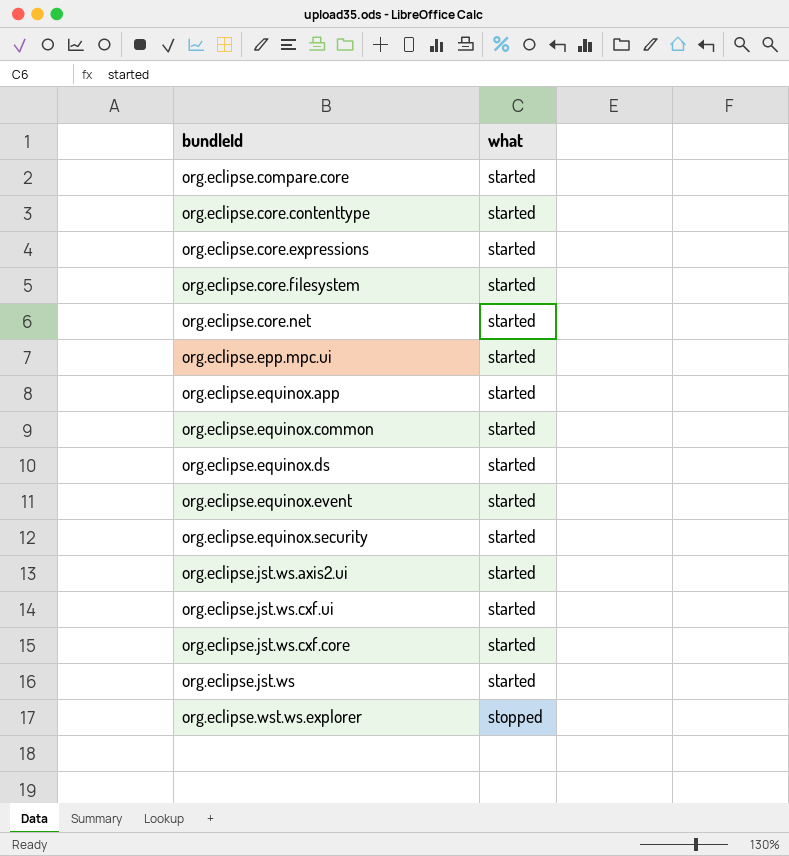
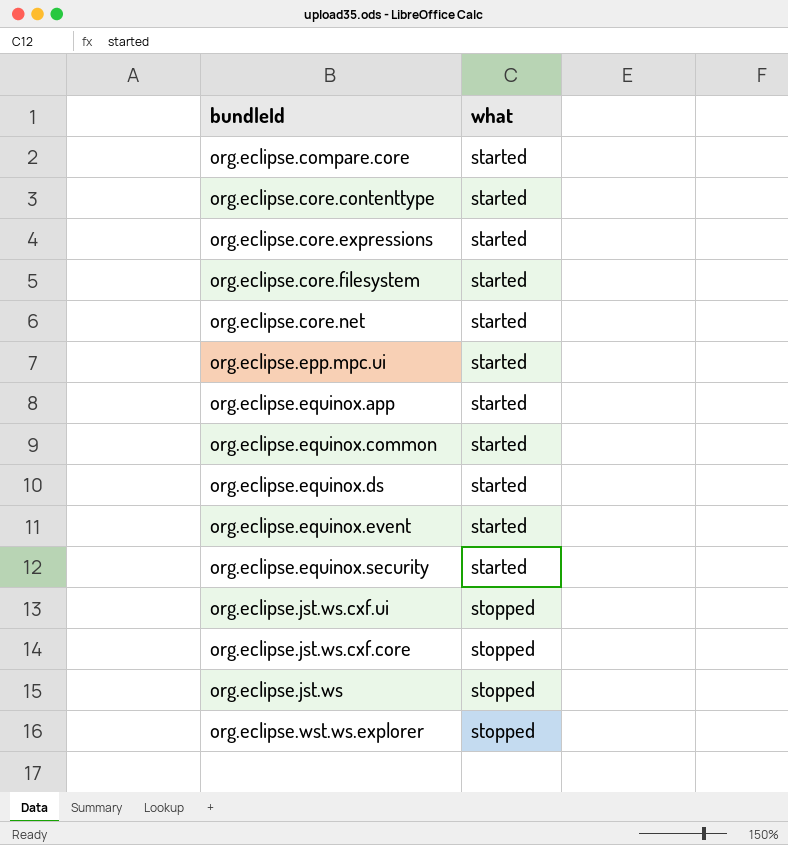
row org.eclipse.jst.ws.axis2.ui: started -> none
org.eclipse.jst.ws.cxf.ui | what: started -> stopped
org.eclipse.jst.ws.cxf.core | what: started -> stopped
org.eclipse.jst.ws | what: started -> stopped

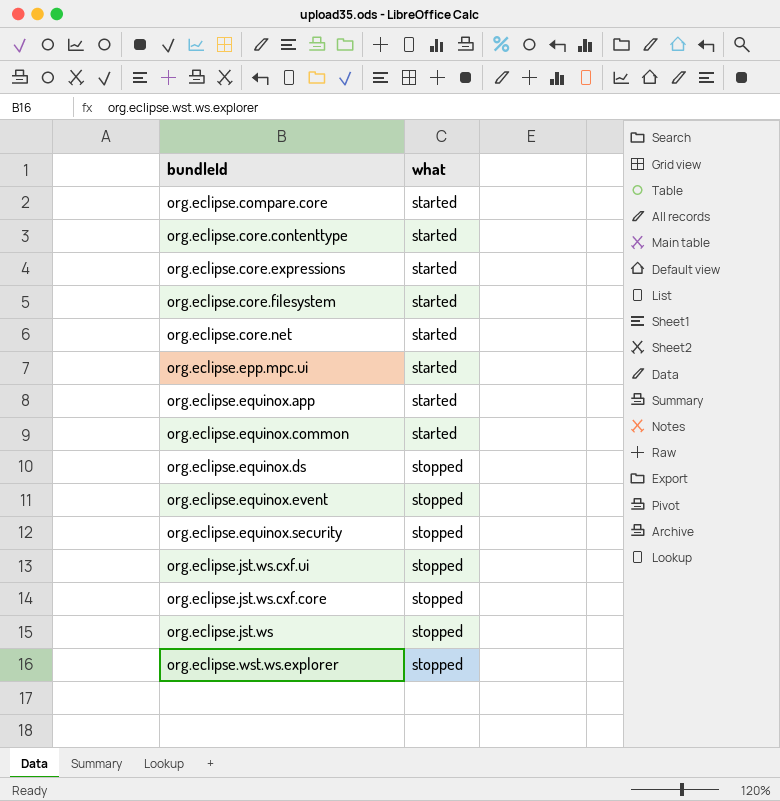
org.eclipse.equinox.ds | what: started -> stopped
org.eclipse.equinox.event | what: started -> stopped
org.eclipse.equinox.security | what: started -> stopped

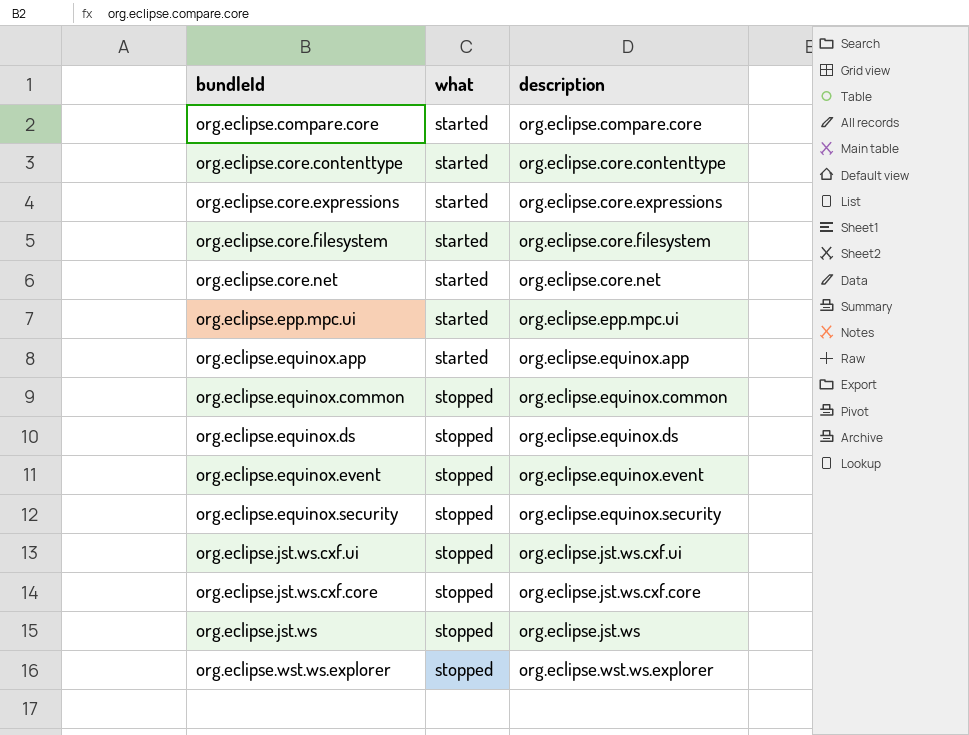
column description | position: none -> 3
org.eclipse.equinox.common | what: started -> stopped

